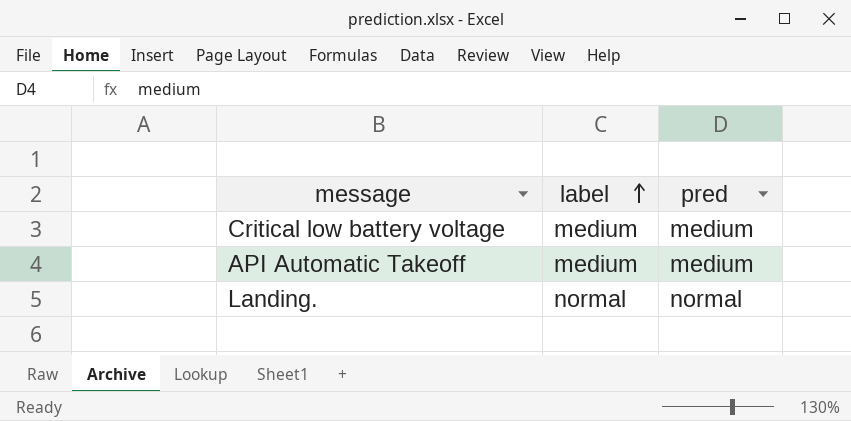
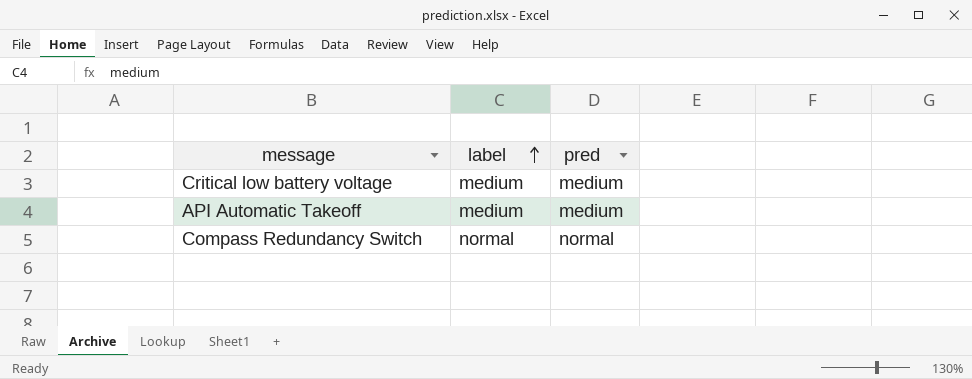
row Landing.: normal | normal -> none
row Compass Redundancy Switch: none -> normal | normal

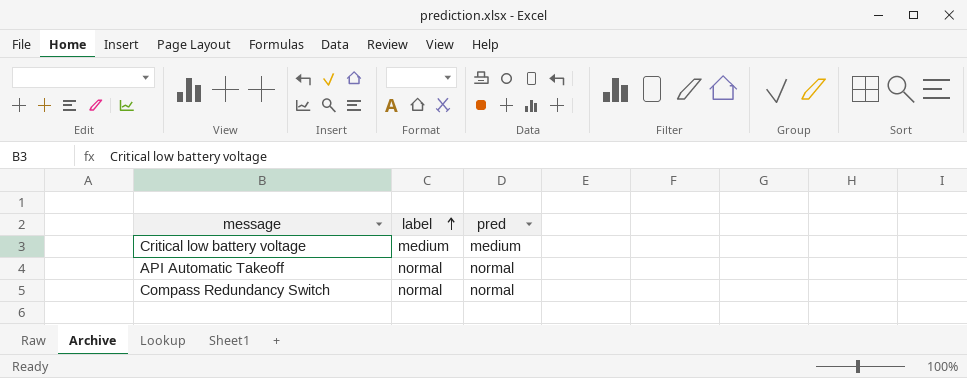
API Automatic Takeoff | label: medium -> normal
API Automatic Takeoff | pred: medium -> normal

